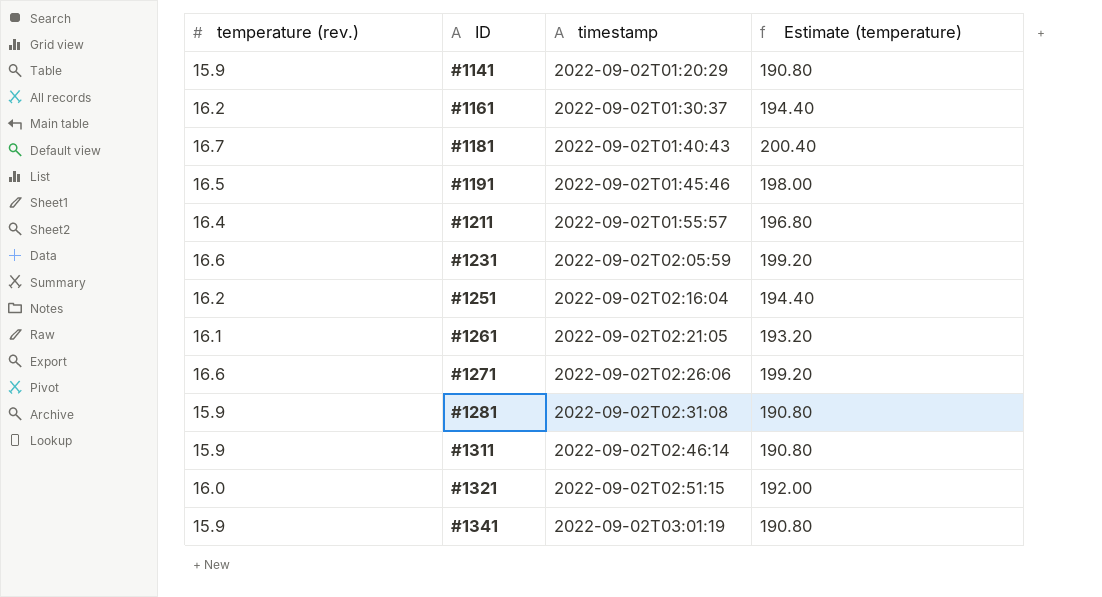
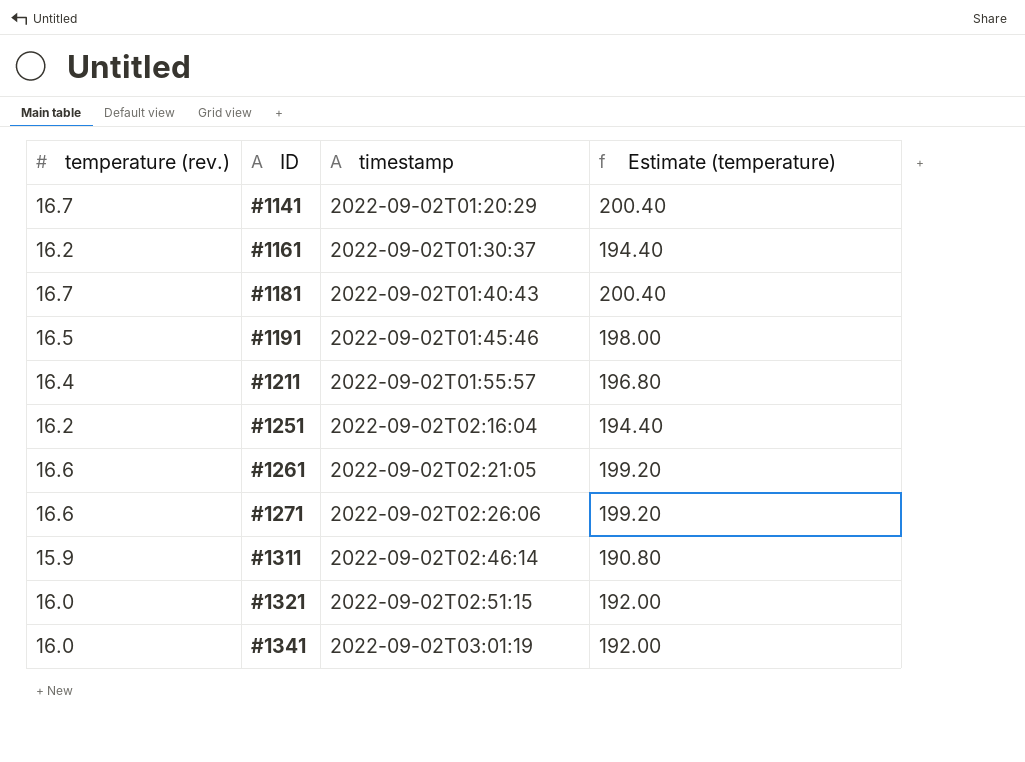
row #1231: 16.6 | 2022-09-02T02:05:59 | 199.20 -> none
row #1281: 15.9 | 2022-09-02T02:31:08 | 190.80 -> none
#1141 | temperature (rev.): 15.9 -> 16.7
#1141 | Estimate (temperature): 190.80 -> 200.40
#1261 | temperature (rev.): 16.1 -> 16.6
#1261 | Estimate (temperature): 193.20 -> 199.20
#1341 | temperature (rev.): 15.9 -> 16.0
#1341 | Estimate (temperature): 190.80 -> 192.00

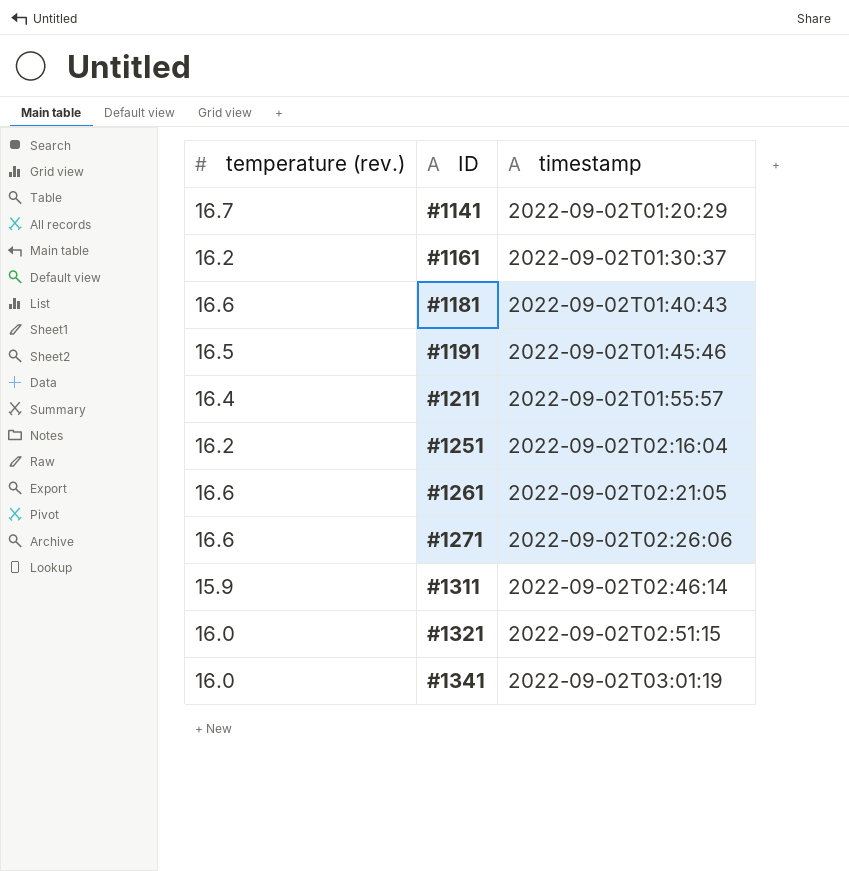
column Estimate (temperature) | formula: [temperature (rev.)] * 12 -> none
#1181 | temperature (rev.): 16.7 -> 16.6

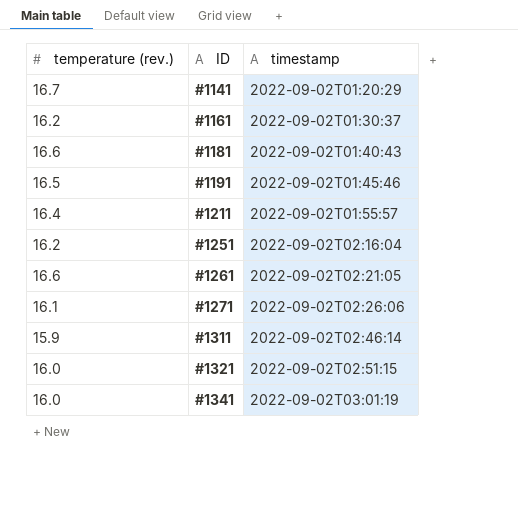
#1271 | temperature (rev.): 16.6 -> 16.1

